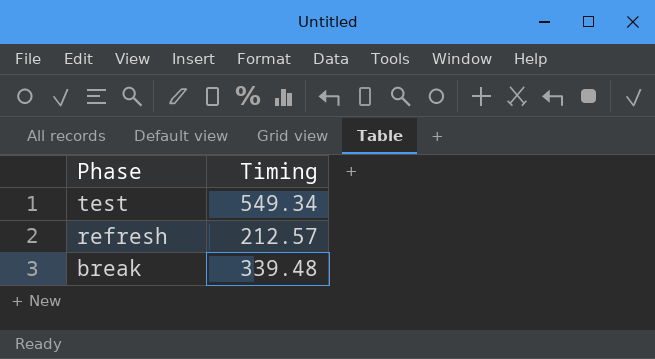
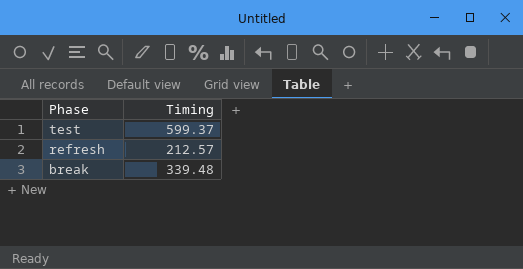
test | Timing: 549.34 -> 599.37

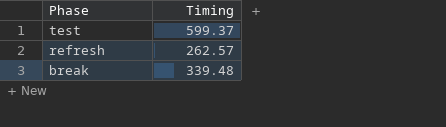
refresh | Timing: 212.57 -> 262.57

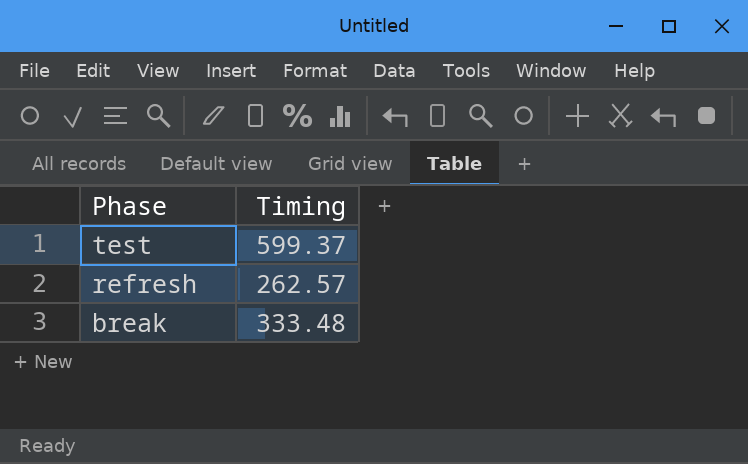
break | Timing: 339.48 -> 333.48

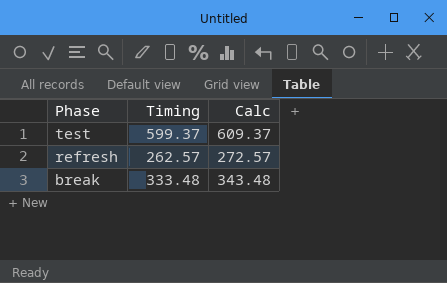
column Calc | formula: none -> [Timing] + 10

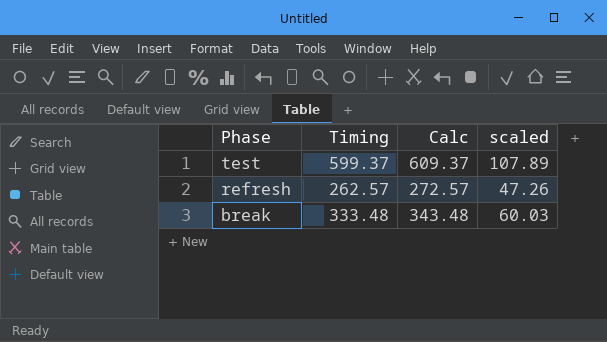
column scaled | formula: none -> [Timing] * 0.18

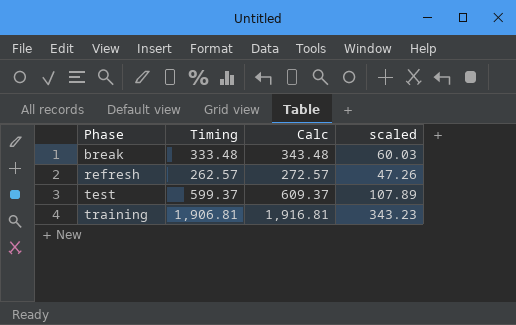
row order: Phase descending -> Phase ascending
row training: none -> 1,906.81 | 1,916.81 | 343.23

